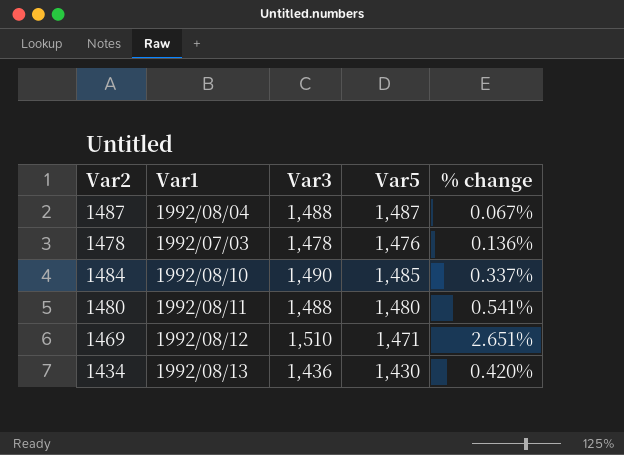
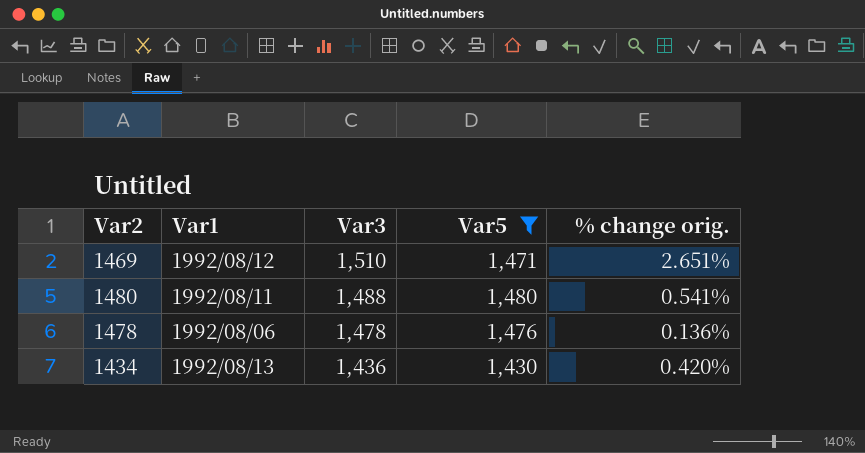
filter: none -> Var5 <= 1,480
row order: none -> Var3 descending
column name: % change -> % change orig.
1478 | Var1: 1992/07/03 -> 1992/08/06

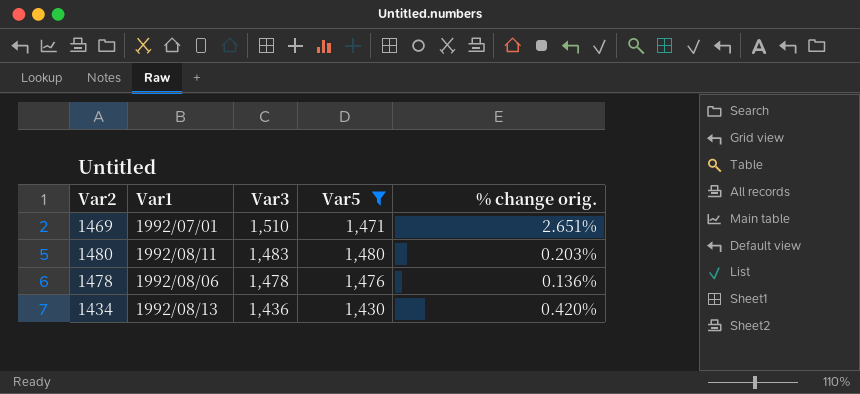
1469 | Var1: 1992/08/12 -> 1992/07/01
1480 | Var3: 1,488 -> 1,483
1480 | % change orig.: 0.541% -> 0.203%

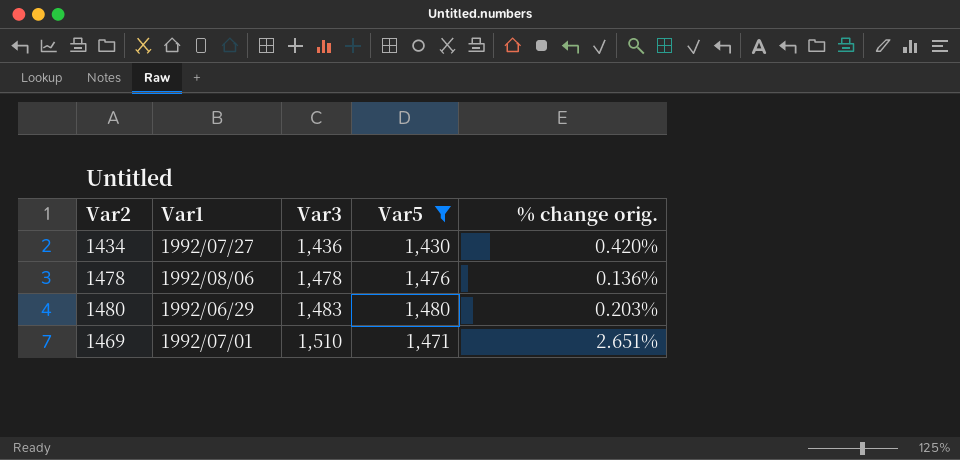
row order: Var3 descending -> Var3 ascending
1434 | Var1: 1992/08/13 -> 1992/07/27
1480 | Var1: 1992/08/11 -> 1992/06/29

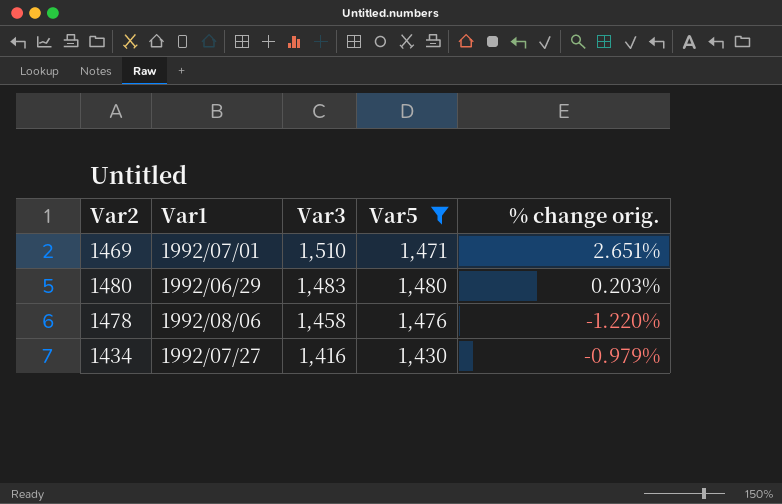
row order: Var3 ascending -> Var3 descending
1478 | Var3: 1,478 -> 1,458
1478 | % change orig.: 0.136% -> -1.220%
1434 | Var3: 1,436 -> 1,416
1434 | % change orig.: 0.420% -> -0.979%

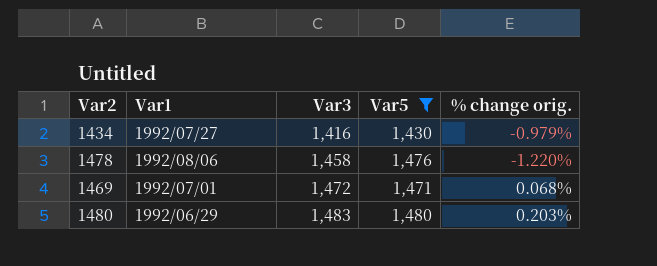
row order: Var3 descending -> Var3 ascending
1469 | Var3: 1,510 -> 1,472
1469 | % change orig.: 2.651% -> 0.068%

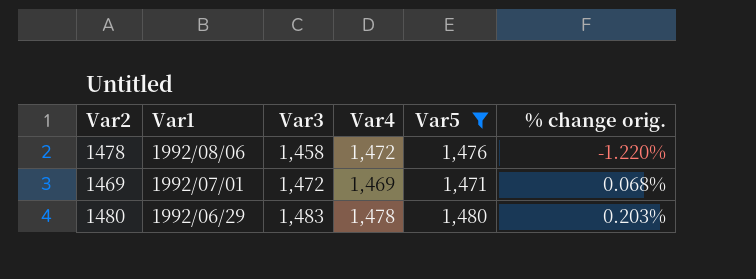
column Var4 | position: none -> 4
row 1434: 1992/07/27 | 1,416 | 1,430 | -0.979% -> none

